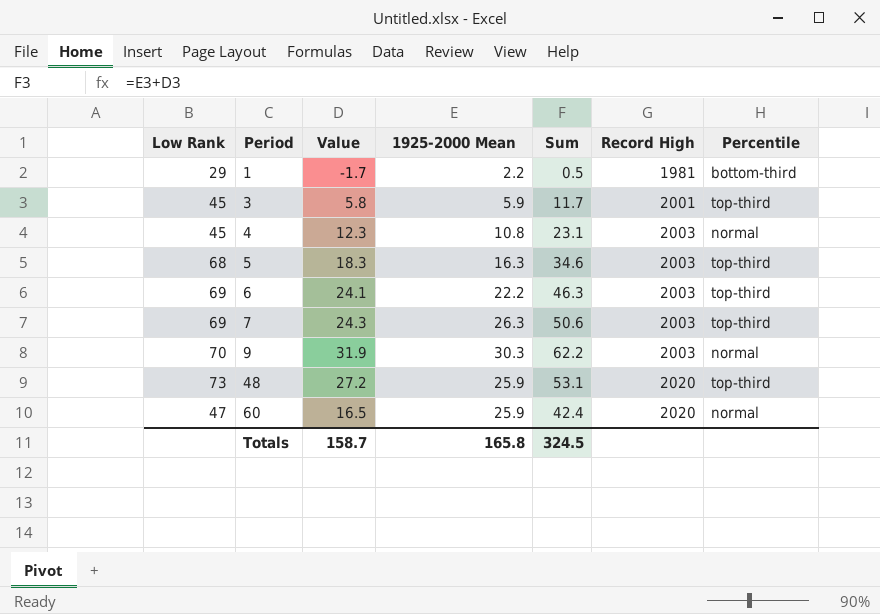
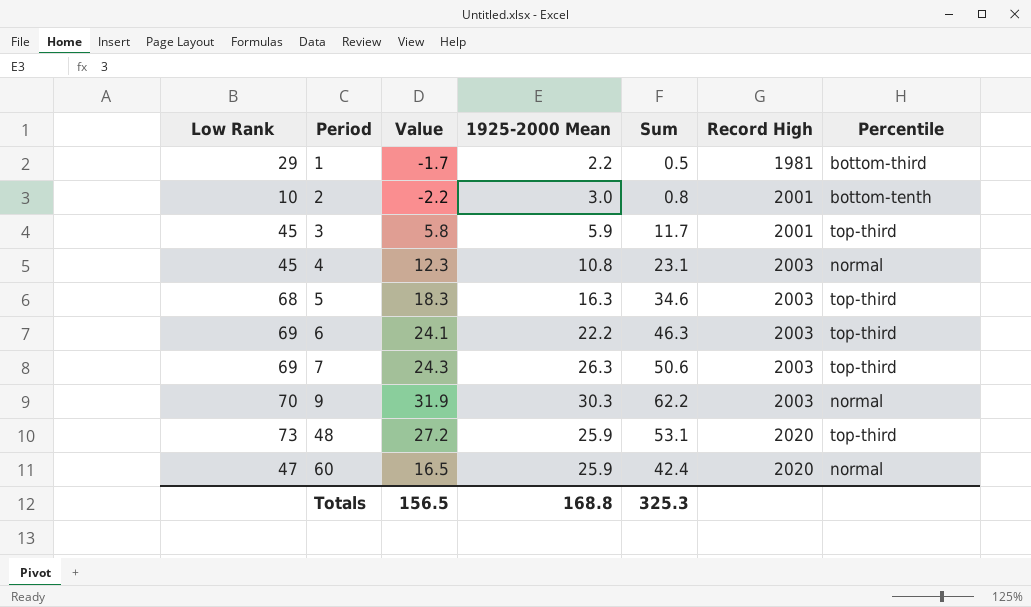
row 2: none -> 10 | -2.2 | 3.0 | 0.8 | 2001 | bottom-tenth
Totals | Value: 158.7 -> 156.5
Totals | 1925-2000 Mean: 165.8 -> 168.8
Totals | Sum: 324.5 -> 325.3

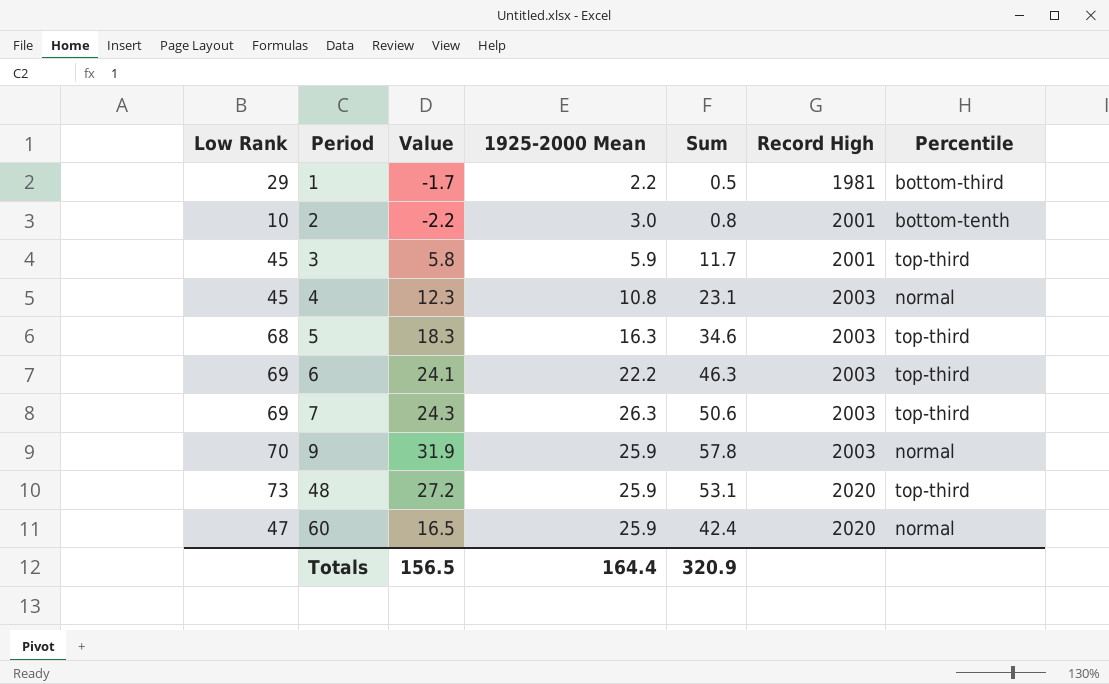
9 | 1925-2000 Mean: 30.3 -> 25.9
9 | Sum: 62.2 -> 57.8
Totals | 1925-2000 Mean: 168.8 -> 164.4
Totals | Sum: 325.3 -> 320.9

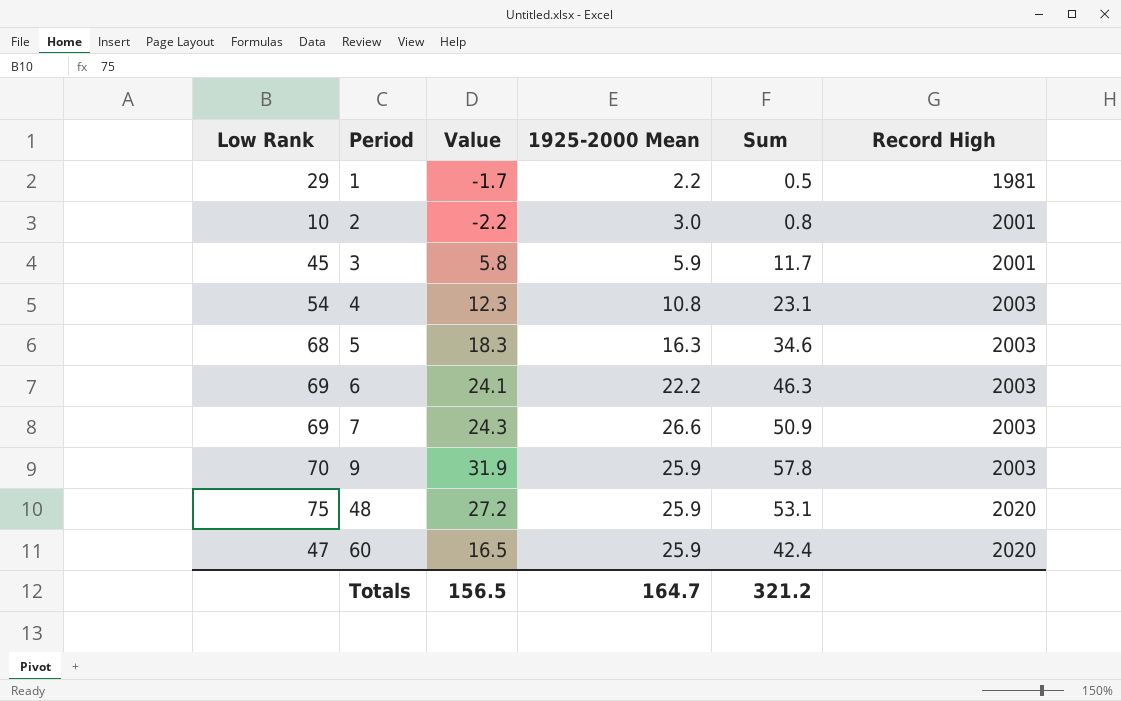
column Percentile | position: 7 -> none
4 | Low Rank: 45 -> 54
7 | 1925-2000 Mean: 26.3 -> 26.6
7 | Sum: 50.6 -> 50.9
48 | Low Rank: 73 -> 75
Totals | 1925-2000 Mean: 164.4 -> 164.7
Totals | Sum: 320.9 -> 321.2

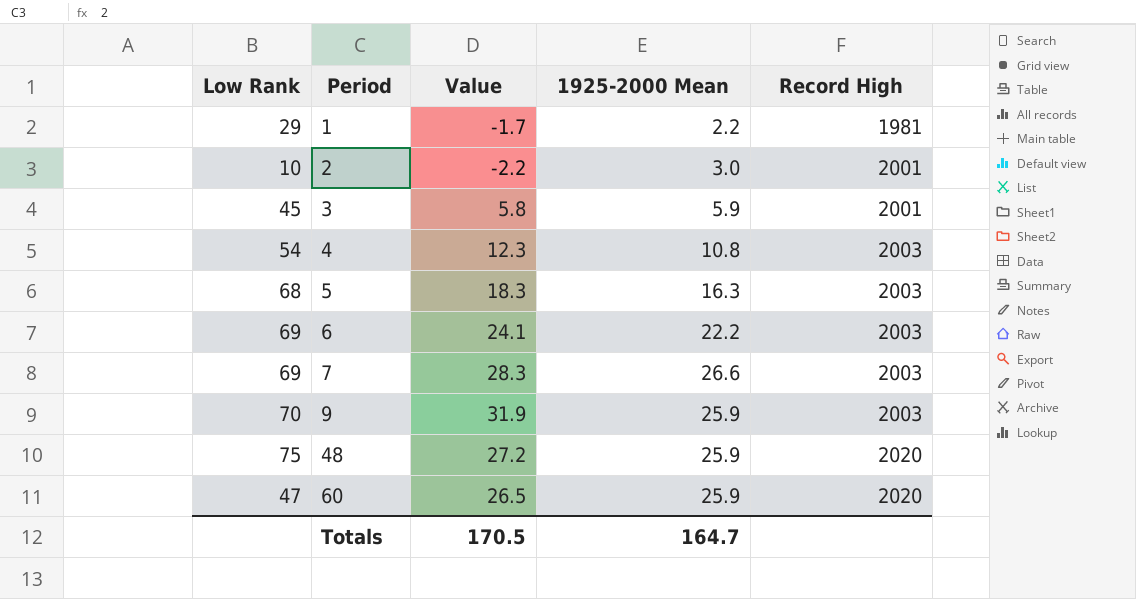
column Sum | formula: [Value] + [1925-2000 Mean] -> none
7 | Value: 24.3 -> 28.3
60 | Value: 16.5 -> 26.5
Totals | Value: 156.5 -> 170.5

